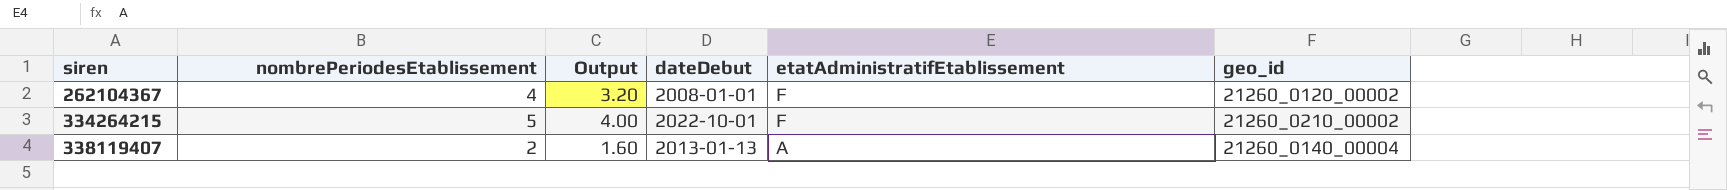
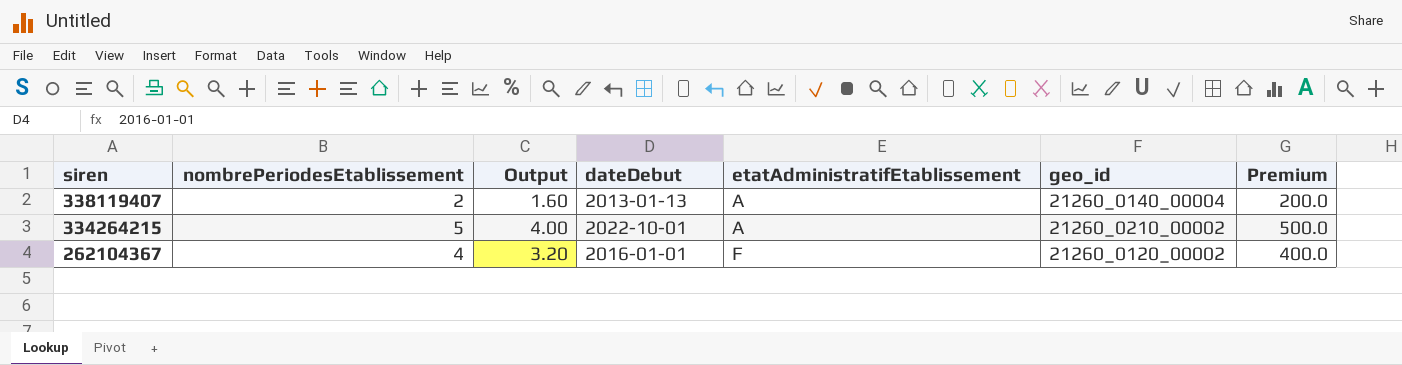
row order: siren ascending -> siren descending
column Premium | formula: none -> [nombrePeriodesEtablissement] * 100
334264215 | etatAdministratifEtablissement: F -> A
262104367 | dateDebut: 2008-01-01 -> 2016-01-01

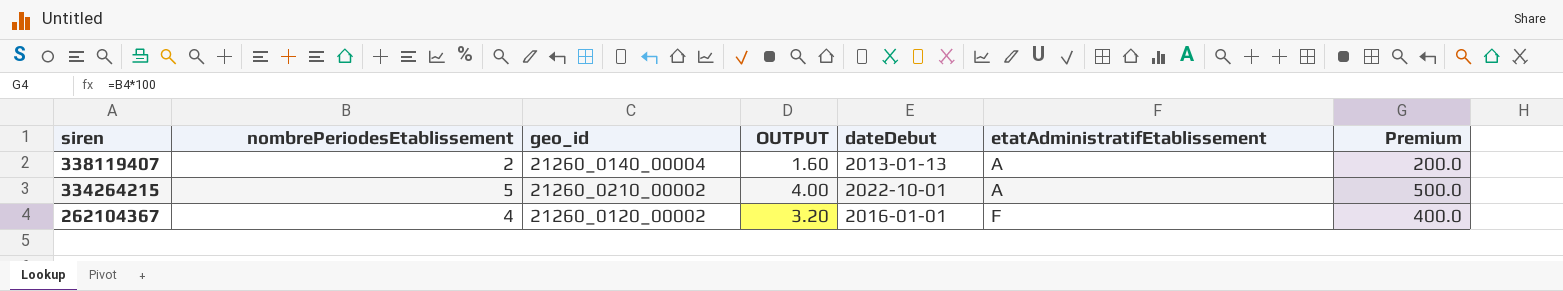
column geo_id | position: 6 -> 3
column name: Output -> OUTPUT

